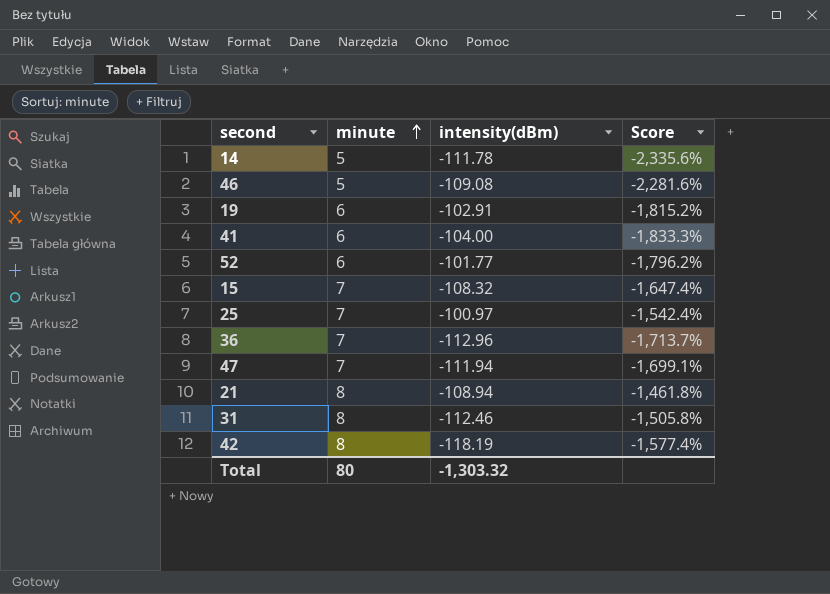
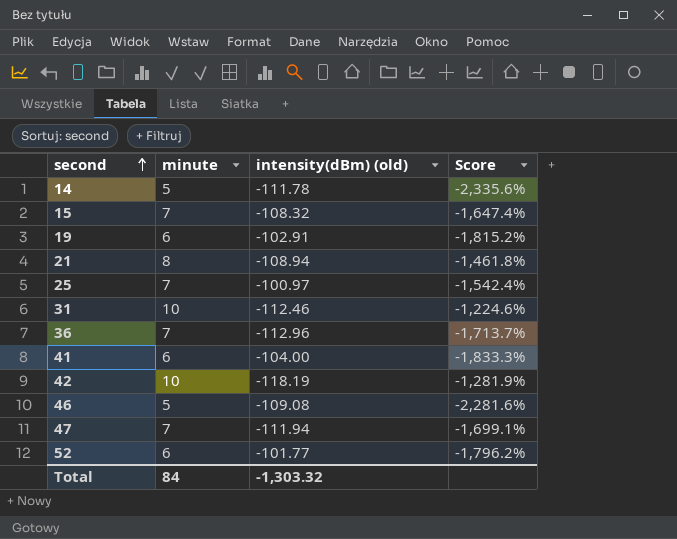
row order: minute ascending -> second ascending
column name: intensity(dBm) -> intensity(dBm) (old)
31 | minute: 8 -> 10
31 | Score: -1,505.8% -> -1,224.6%
42 | minute: 8 -> 10
42 | Score: -1,577.4% -> -1,281.9%
Total | minute: 80 -> 84

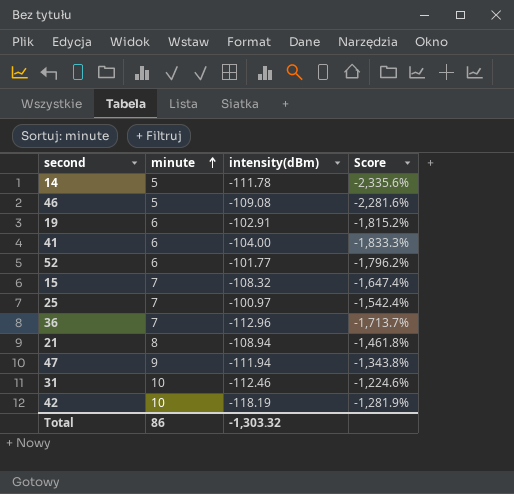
row order: second ascending -> minute ascending
column name: intensity(dBm) (old) -> intensity(dBm)
47 | minute: 7 -> 9
47 | Score: -1,699.1% -> -1,343.8%
Total | minute: 84 -> 86

